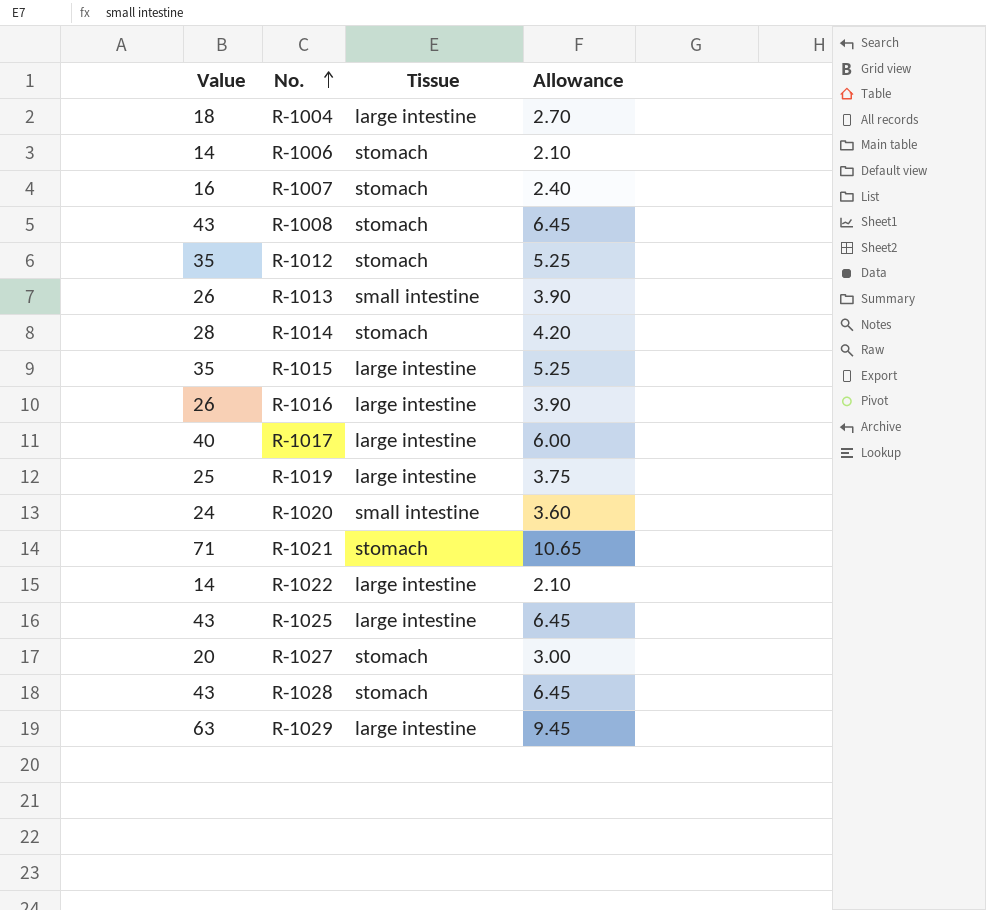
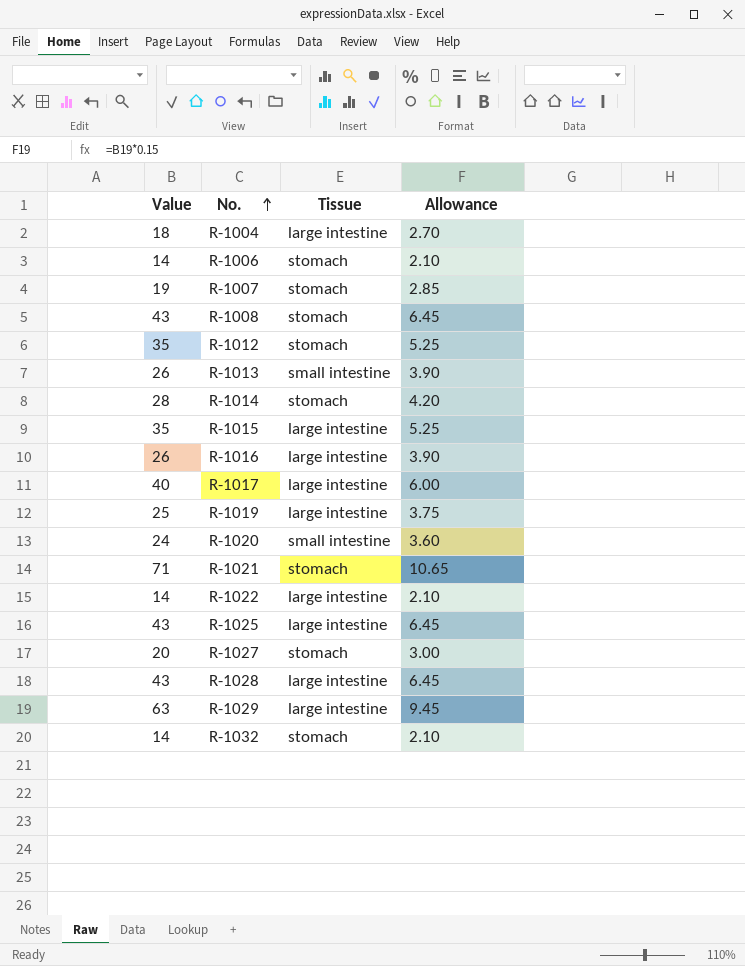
R-1007 | Value: 16 -> 19
R-1007 | Allowance: 2.40 -> 2.85
R-1028 | Tissue: stomach -> large intestine
row R-1032: none -> 14 | stomach | 2.10

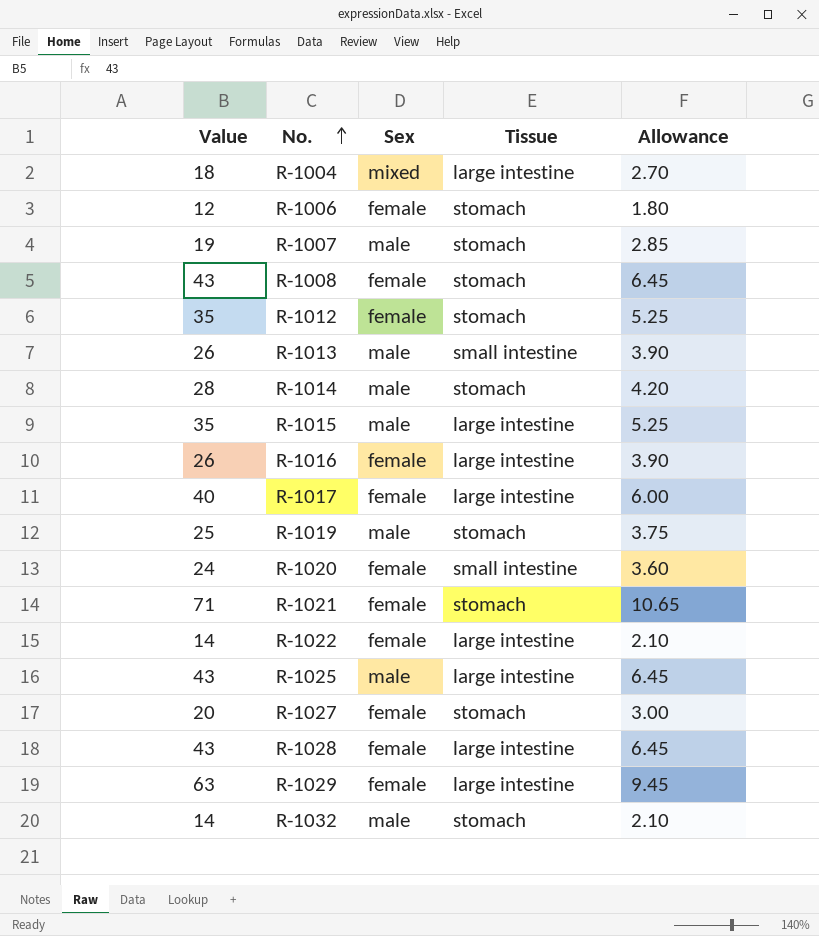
column Sex | position: none -> 3
R-1006 | Value: 14 -> 12
R-1006 | Allowance: 2.10 -> 1.80
R-1019 | Tissue: large intestine -> stomach

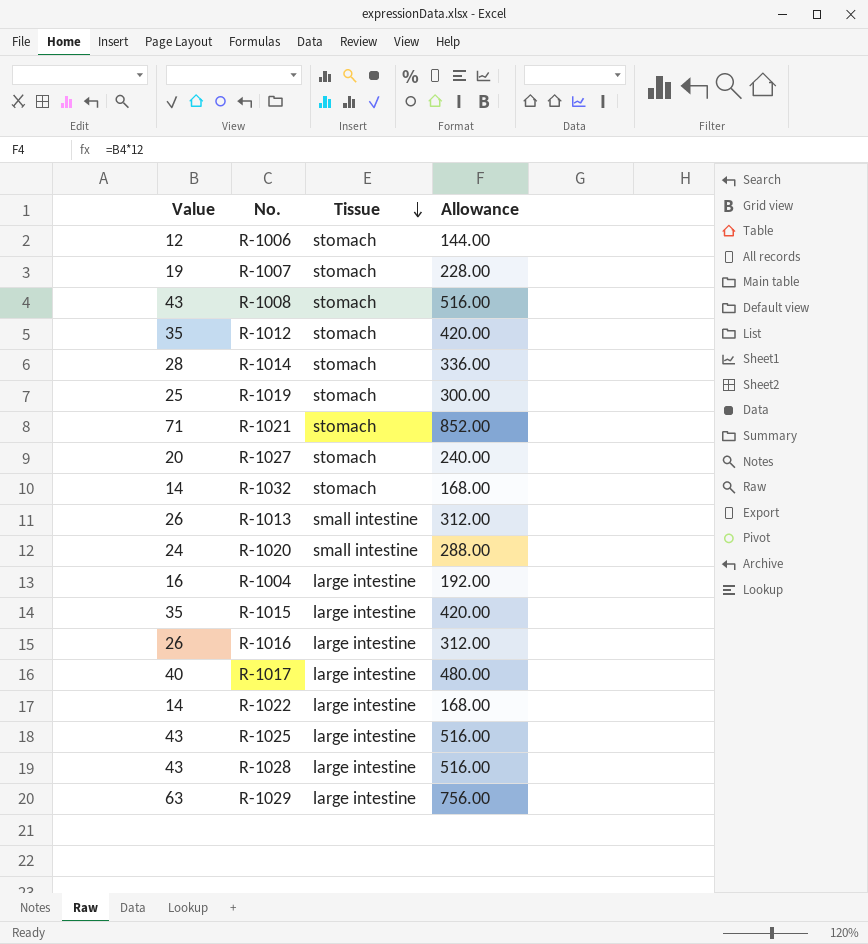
row order: No. ascending -> Tissue descending
column Sex | position: 3 -> none
column Allowance | formula: [Value] * 0.15 -> [Value] * 12
R-1004 | Value: 18 -> 16

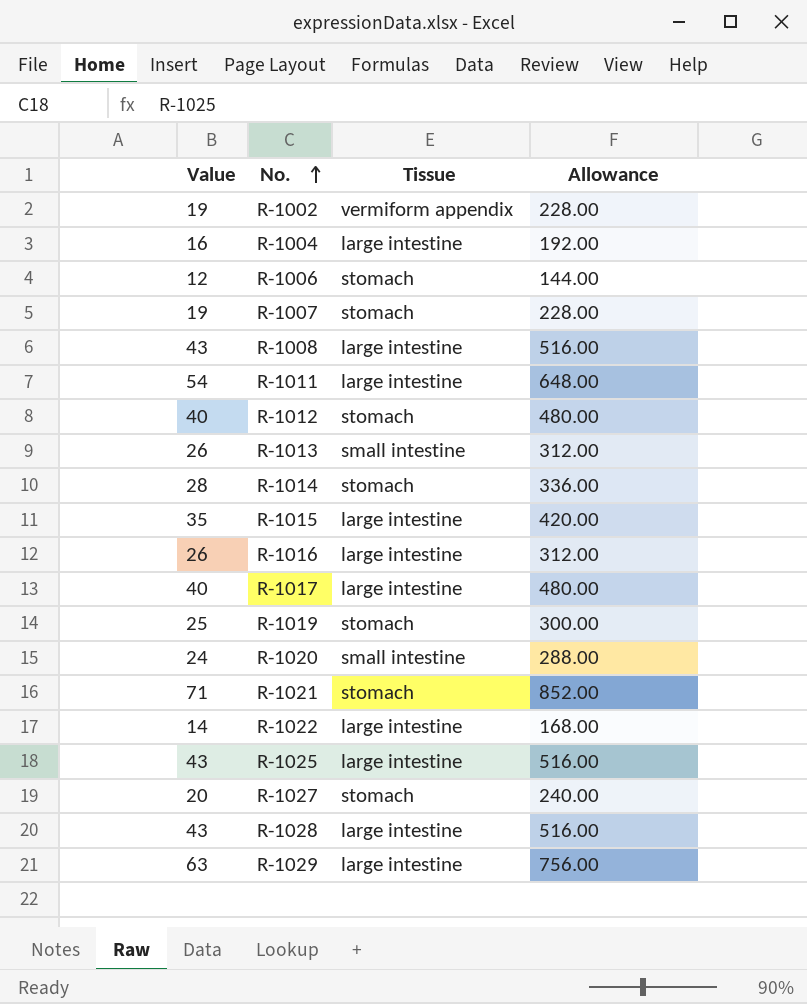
row order: Tissue descending -> No. ascending
row R-1032: 14 | stomach | 168.00 -> none
row R-1002: none -> 19 | vermiform appendix | 228.00
R-1008 | Tissue: stomach -> large intestine
row R-1011: none -> 54 | large intestine | 648.00
R-1012 | Value: 35 -> 40
R-1012 | Allowance: 420.00 -> 480.00

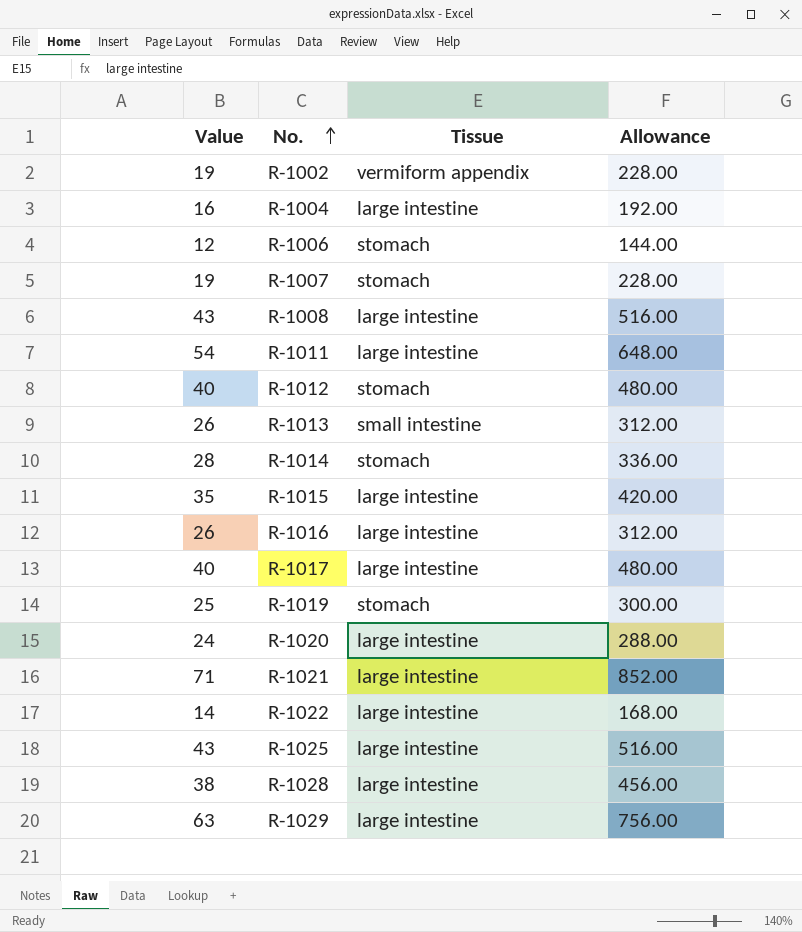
row R-1027: 20 | stomach | 240.00 -> none
R-1020 | Tissue: small intestine -> large intestine
R-1021 | Tissue: stomach -> large intestine
R-1028 | Value: 43 -> 38
R-1028 | Allowance: 516.00 -> 456.00

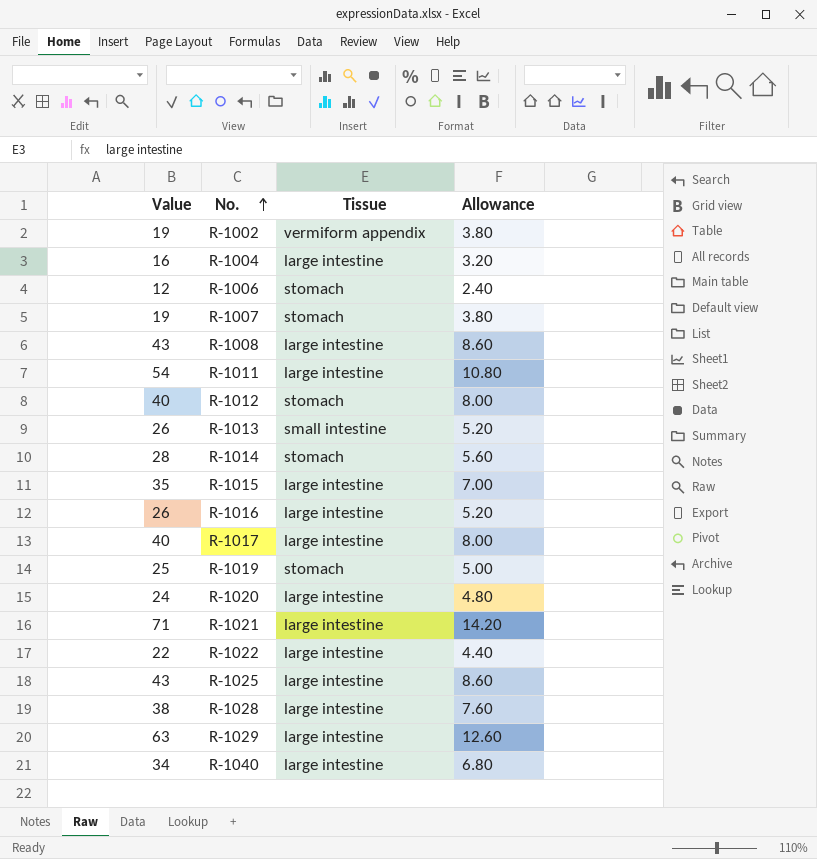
column Allowance | formula: [Value] * 12 -> [Value] * 0.2
R-1022 | Value: 14 -> 22
row R-1040: none -> 34 | large intestine | 6.80

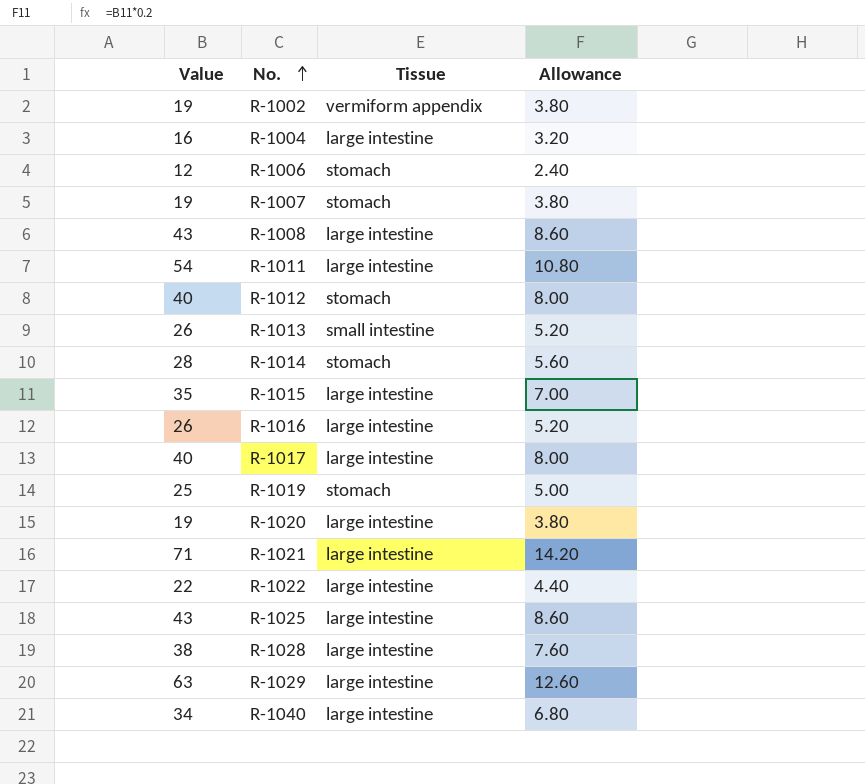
R-1020 | Value: 24 -> 19
R-1020 | Allowance: 4.80 -> 3.80

